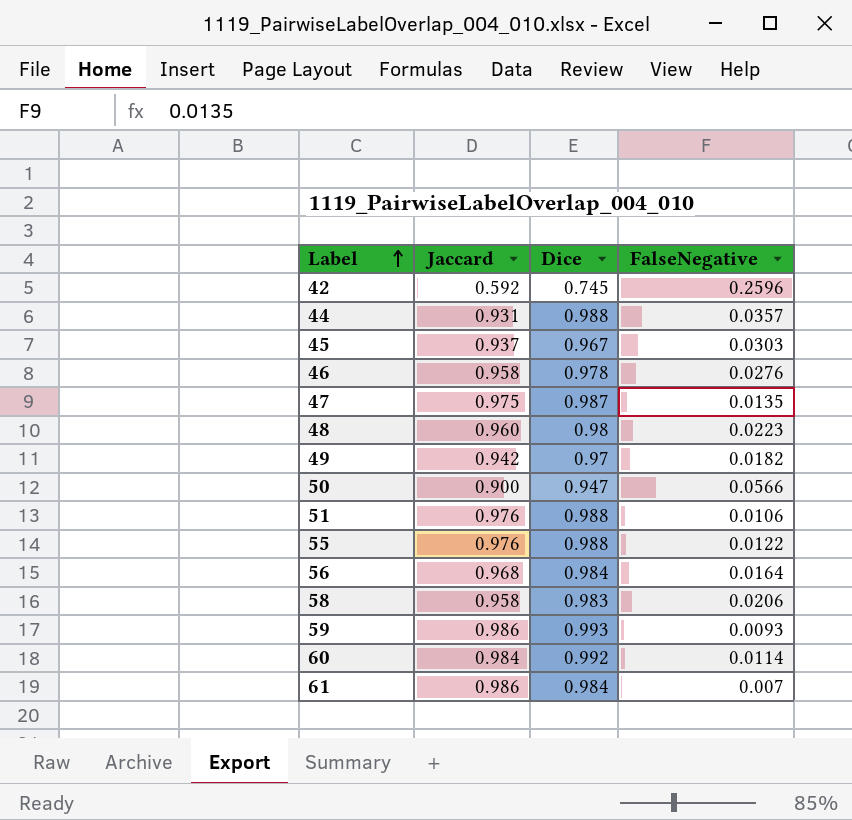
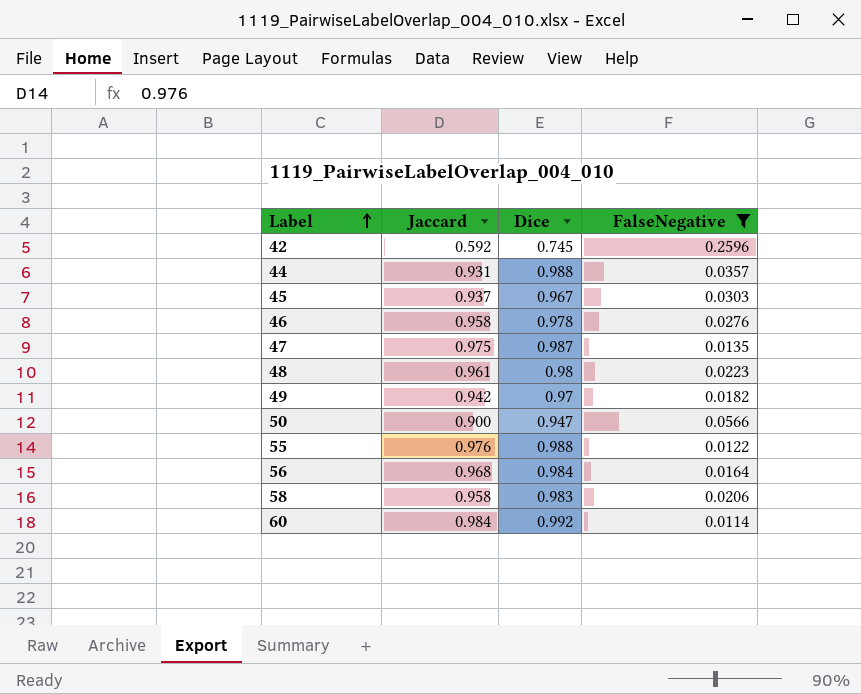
filter: none -> FalseNegative >= 0.0114
48 | Jaccard: 0.960 -> 0.961

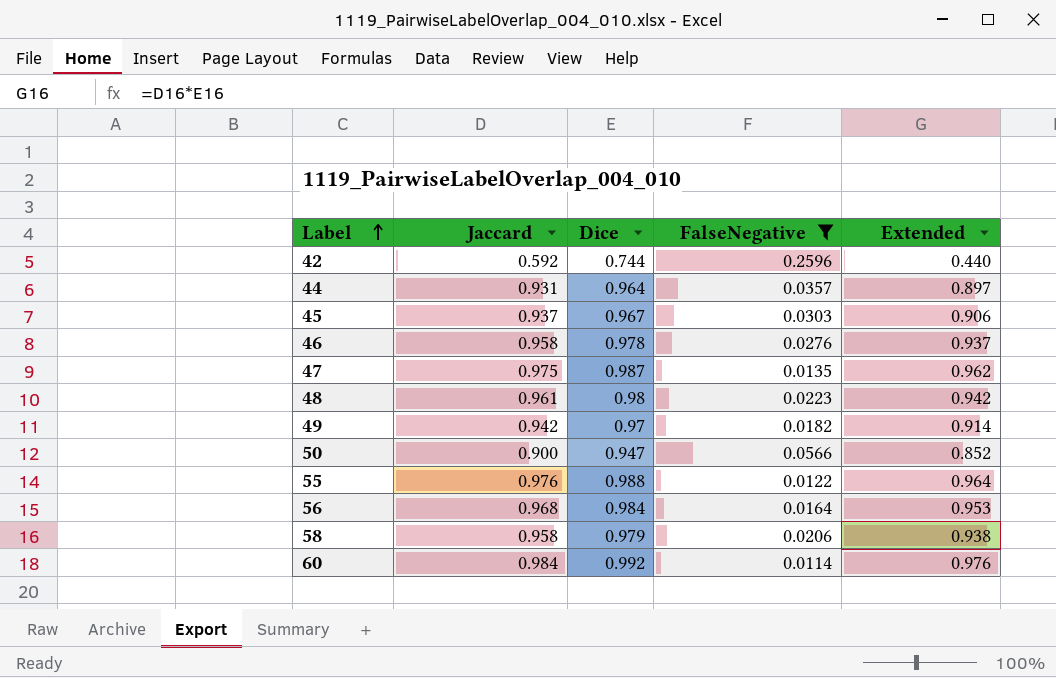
column Extended | formula: none -> [Jaccard] * [Dice]
42 | Dice: 0.745 -> 0.744
44 | Dice: 0.988 -> 0.964
58 | Dice: 0.983 -> 0.979

